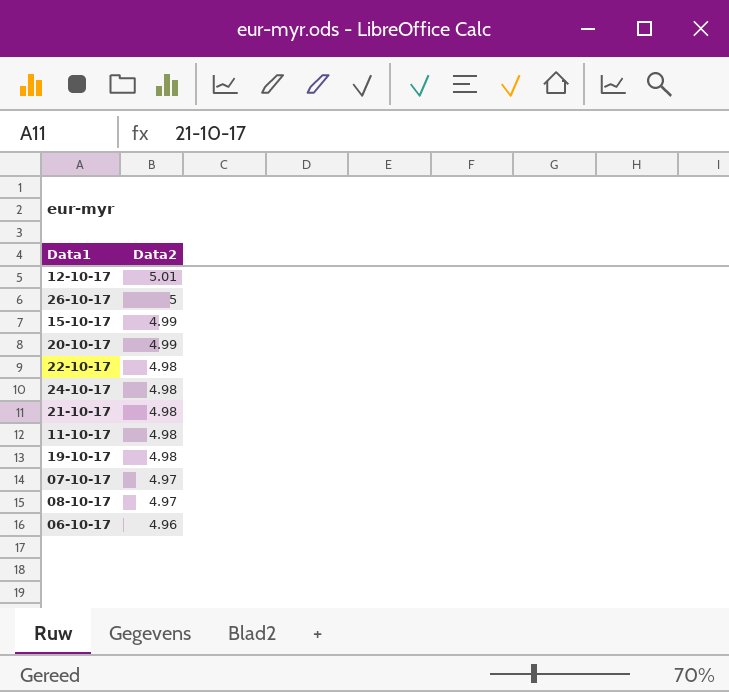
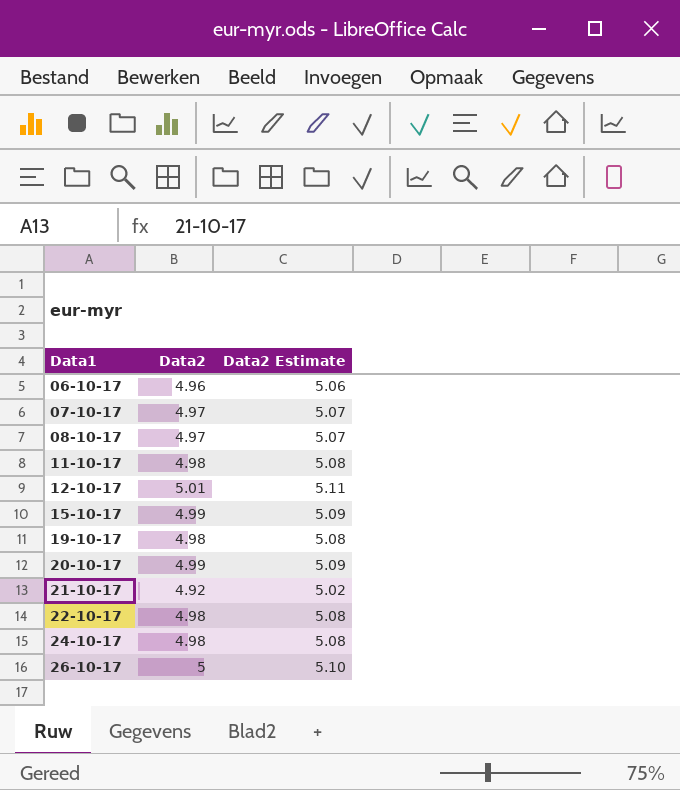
row order: Data2 descending -> Data1 ascending
column Data2 Estimate | formula: none -> [Data2] * 1.02
21-10-17 | Data2: 4.98 -> 4.92

